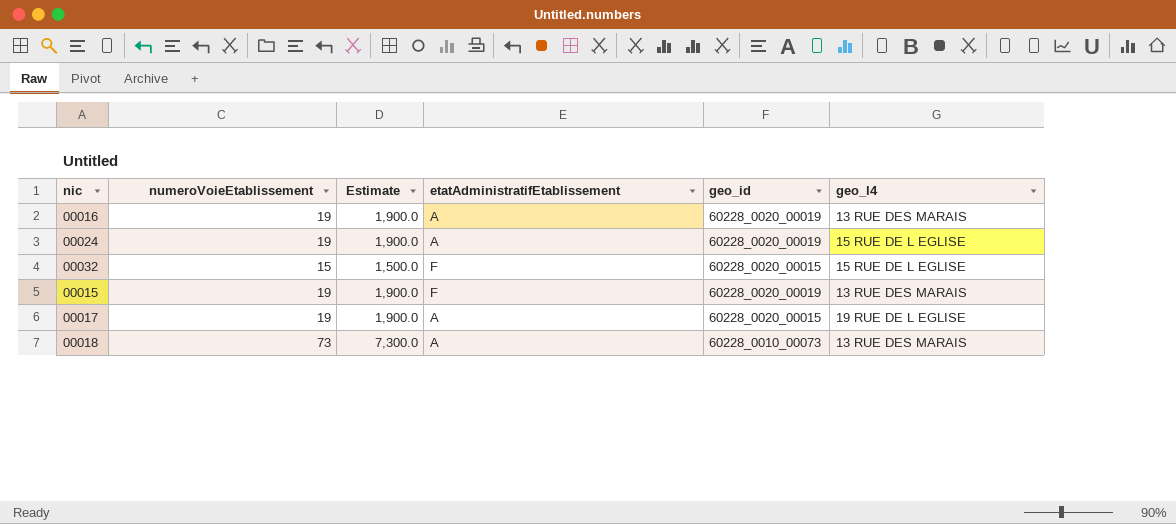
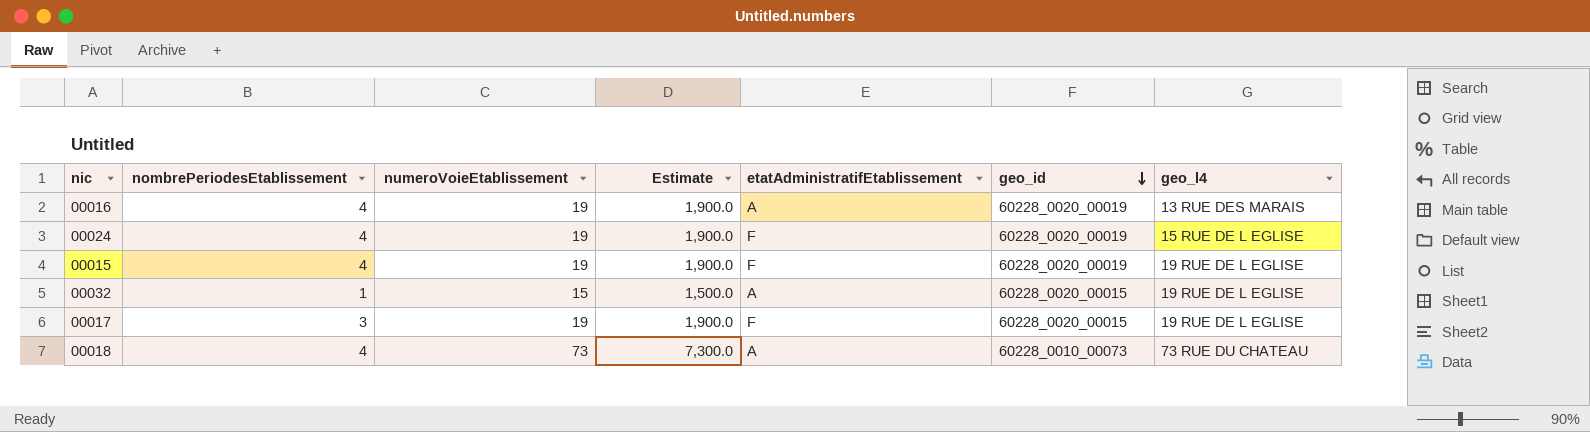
row order: none -> geo_id descending
column nombrePeriodesEtablissement | position: none -> 2
00024 | etatAdministratifEtablissement: A -> F
00015 | geo_l4: 13 RUE DES MARAIS -> 19 RUE DE L EGLISE
00032 | etatAdministratifEtablissement: F -> A
00032 | geo_l4: 15 RUE DE L EGLISE -> 19 RUE DE L EGLISE
00017 | etatAdministratifEtablissement: A -> F
00018 | geo_l4: 13 RUE DES MARAIS -> 73 RUE DU CHATEAU

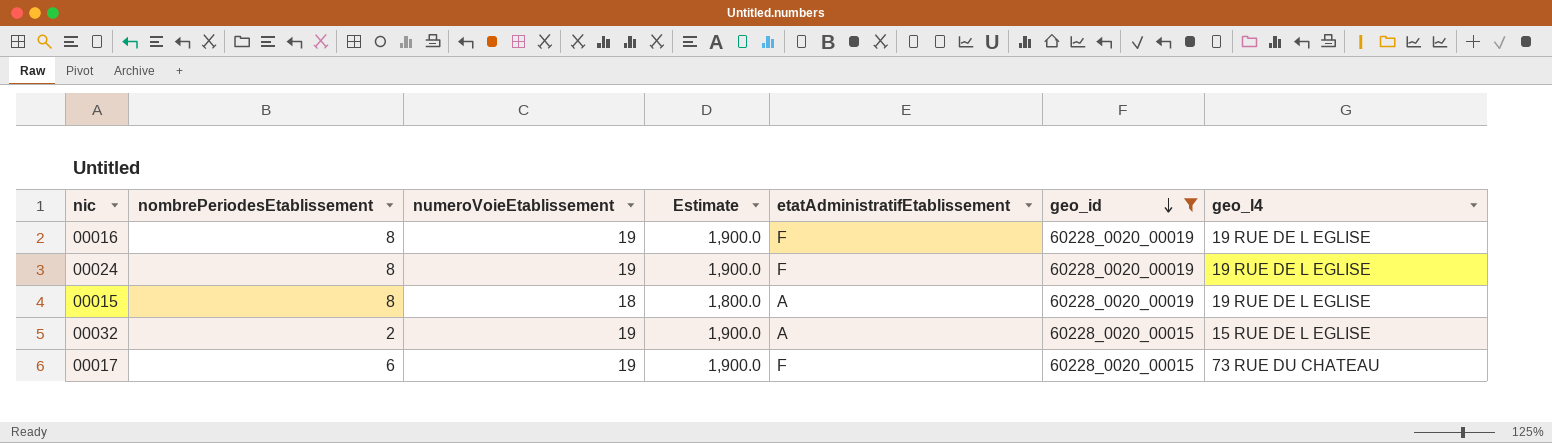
filter: none -> geo_id != 60228_0010_00073
00016 | nombrePeriodesEtablissement: 4 -> 8
00016 | etatAdministratifEtablissement: A -> F
00016 | geo_l4: 13 RUE DES MARAIS -> 19 RUE DE L EGLISE
00024 | nombrePeriodesEtablissement: 4 -> 8
00024 | geo_l4: 15 RUE DE L EGLISE -> 19 RUE DE L EGLISE
00015 | nombrePeriodesEtablissement: 4 -> 8
00015 | numeroVoieEtablissement: 19 -> 18
00015 | Estimate: 1,900.0 -> 1,800.0
00015 | etatAdministratifEtablissement: F -> A
00032 | nombrePeriodesEtablissement: 1 -> 2
00032 | numeroVoieEtablissement: 15 -> 19
00032 | Estimate: 1,500.0 -> 1,900.0
00032 | geo_l4: 19 RUE DE L EGLISE -> 15 RUE DE L EGLISE
00017 | nombrePeriodesEtablissement: 3 -> 6
00017 | geo_l4: 19 RUE DE L EGLISE -> 73 RUE DU CHATEAU

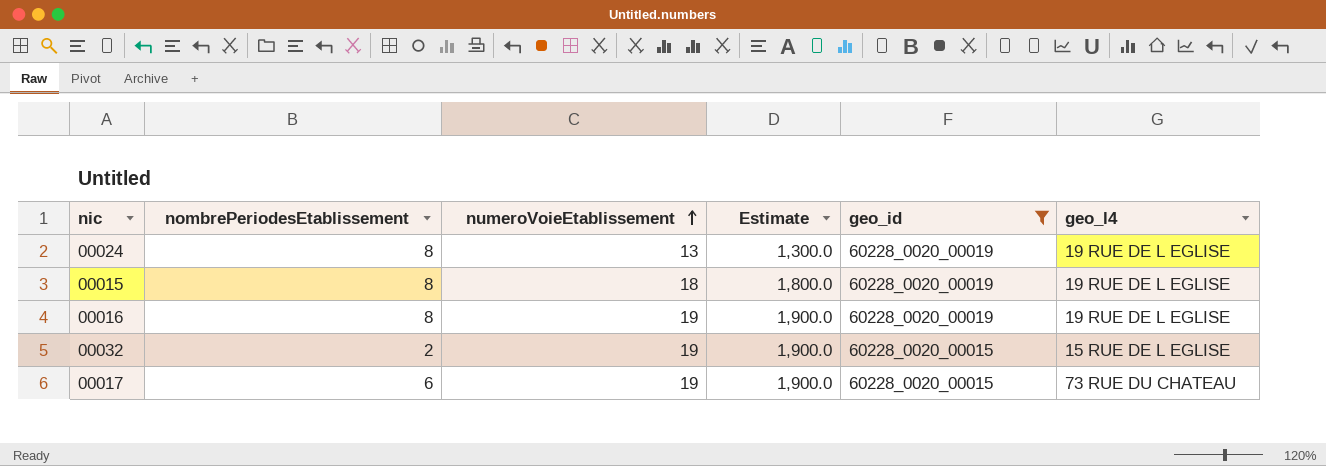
row order: geo_id descending -> numeroVoieEtablissement ascending
column etatAdministratifEtablissement | position: 5 -> none
00024 | numeroVoieEtablissement: 19 -> 13
00024 | Estimate: 1,900.0 -> 1,300.0

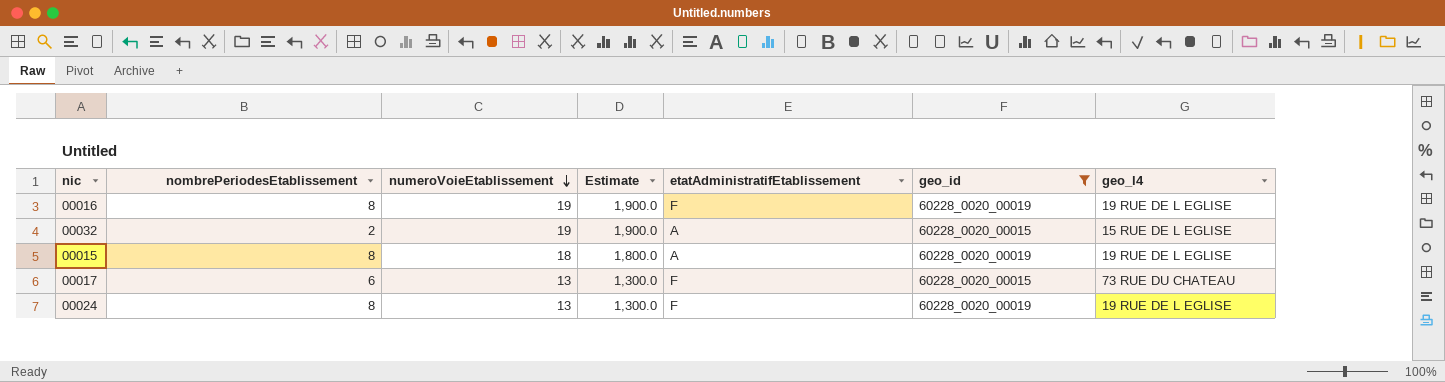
row order: numeroVoieEtablissement ascending -> numeroVoieEtablissement descending
column etatAdministratifEtablissement | position: none -> 5
00017 | numeroVoieEtablissement: 19 -> 13
00017 | Estimate: 1,900.0 -> 1,300.0

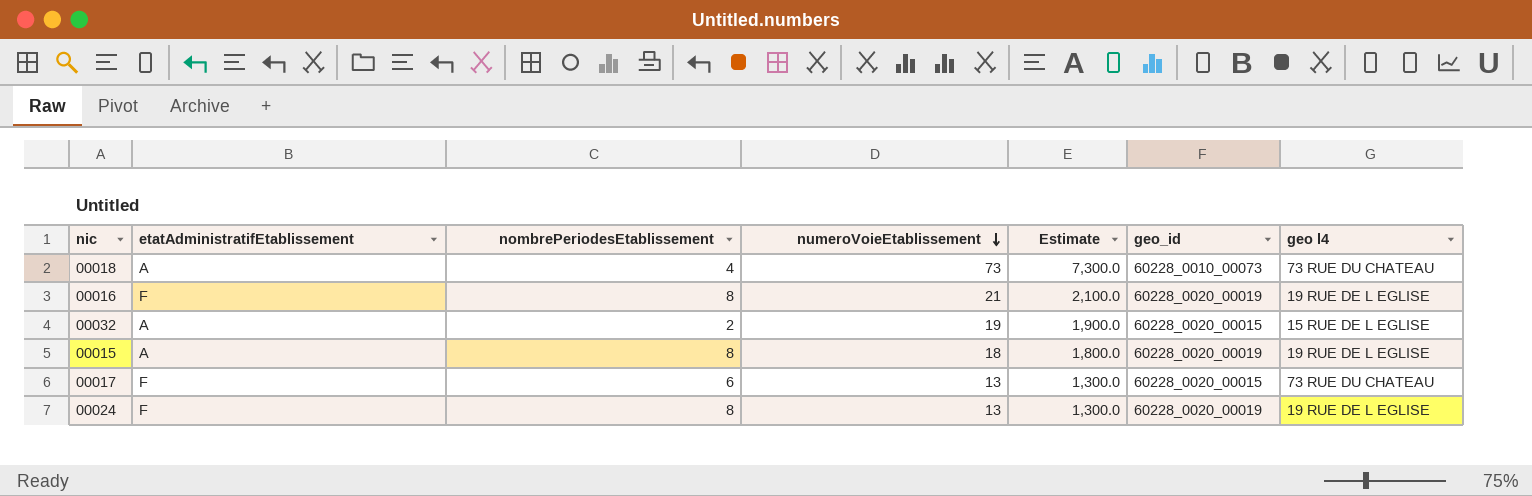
filter: geo_id != 60228_0010_00073 -> none
column etatAdministratifEtablissement | position: 5 -> 2
column name: geo_l4 -> geo l4
00016 | numeroVoieEtablissement: 19 -> 21
00016 | Estimate: 1,900.0 -> 2,100.0

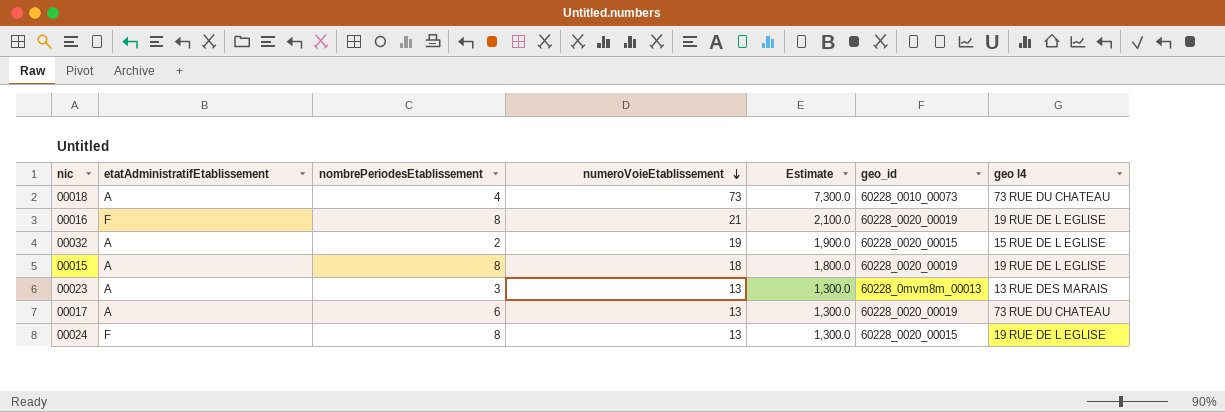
row 00023: none -> A | 3 | 13 | 1,300.0 | 60228_0mvm8m_00013 | 13 RUE DES MARAIS
00017 | etatAdministratifEtablissement: F -> A
00017 | geo_id: 60228_0020_00015 -> 60228_0020_00019
00024 | geo_id: 60228_0020_00019 -> 60228_0020_00015

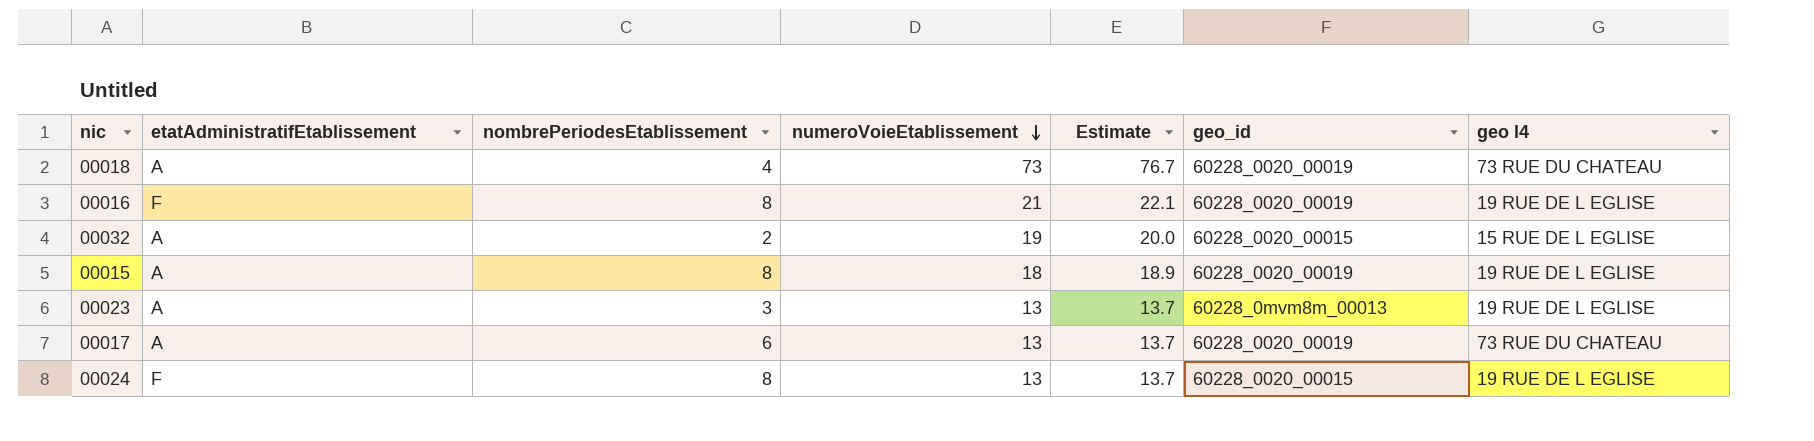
column Estimate | formula: [numeroVoieEtablissement] * 100 -> [numeroVoieEtablissement] * 1.05
00018 | geo_id: 60228_0010_00073 -> 60228_0020_00019
00023 | geo l4: 13 RUE DES MARAIS -> 19 RUE DE L EGLISE

